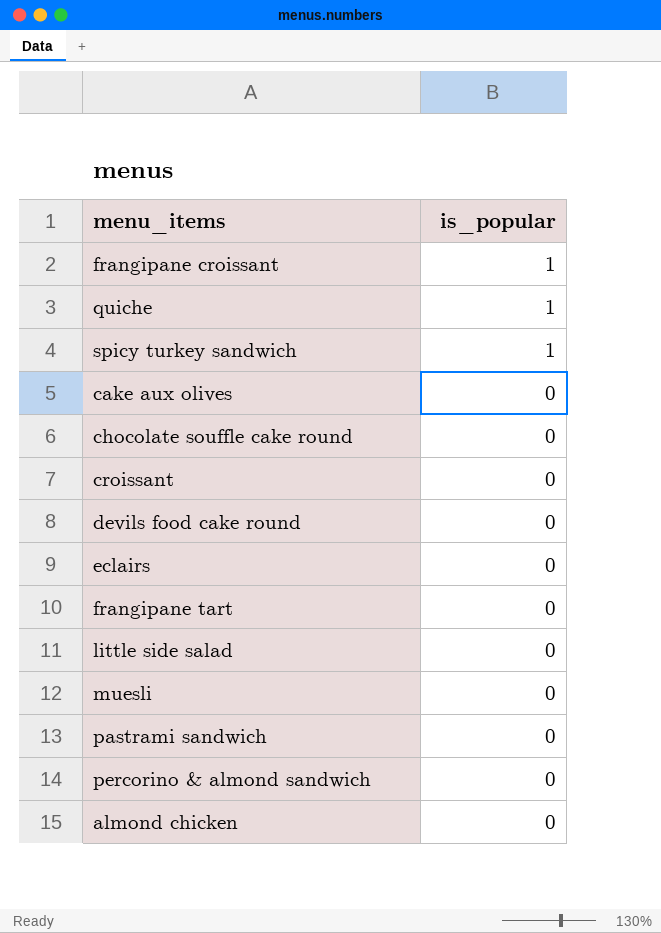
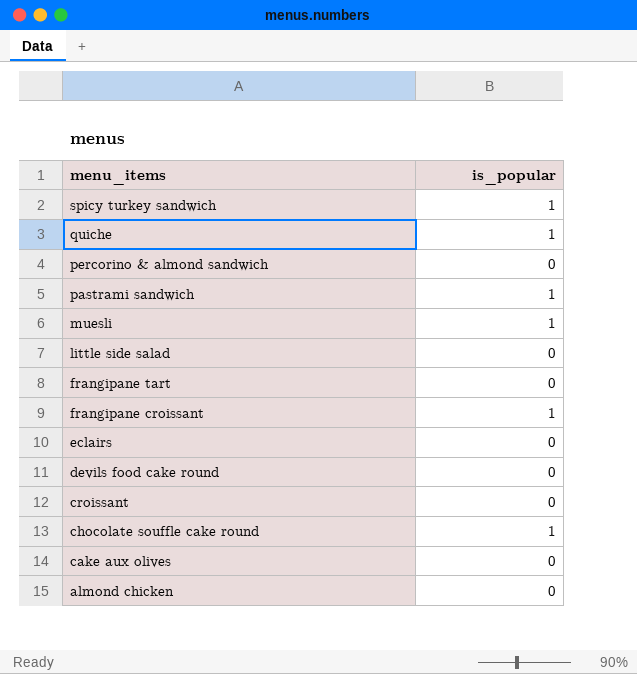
row order: is_popular descending -> menu_items descending
pastrami sandwich | is_popular: 0 -> 1
muesli | is_popular: 0 -> 1
chocolate souffle cake round | is_popular: 0 -> 1

